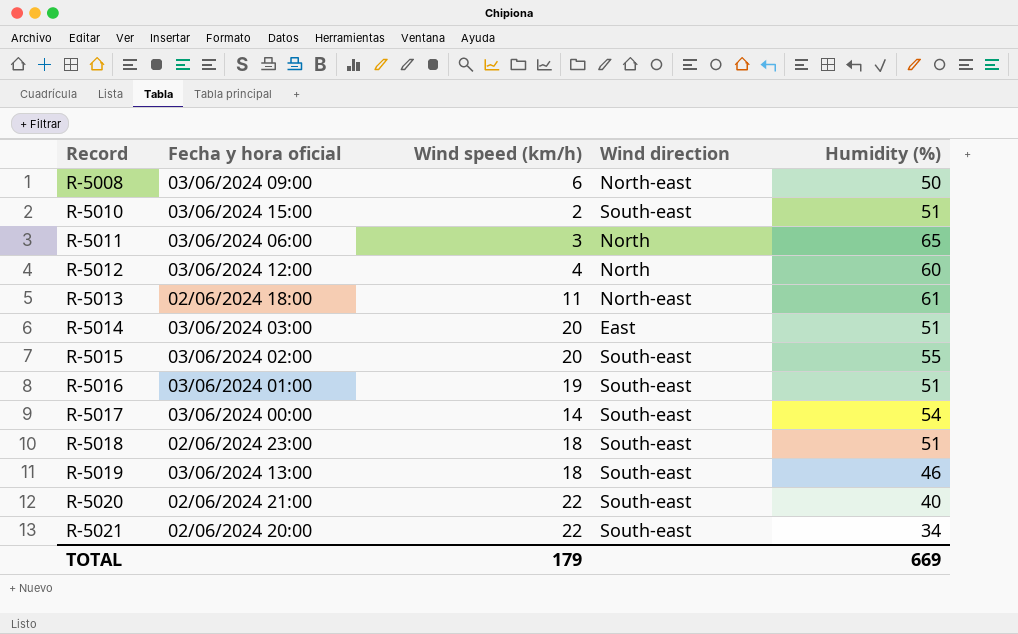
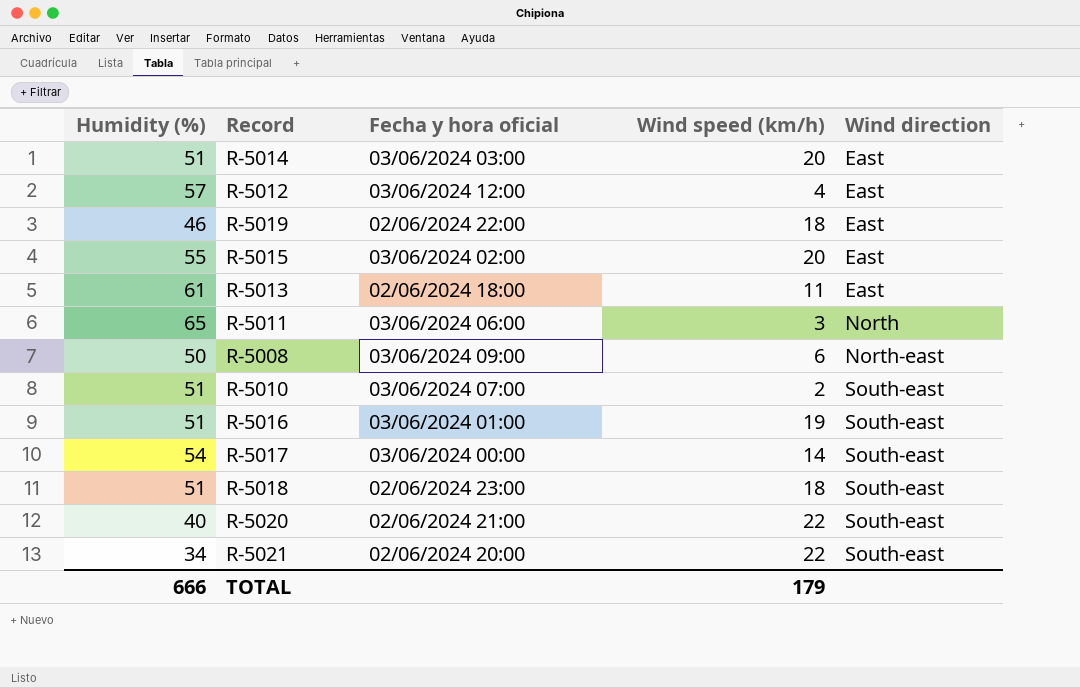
row order: Record ascending -> Wind direction ascending
column Humidity (%) | position: 5 -> 1
R-5012 | Humidity (%): 60 -> 57
R-5012 | Wind direction: North -> East
R-5019 | Fecha y hora oficial: 03/06/2024 13:00 -> 02/06/2024 22:00
R-5019 | Wind direction: South-east -> East
R-5015 | Wind direction: South-east -> East
R-5013 | Wind direction: North-east -> East
R-5010 | Fecha y hora oficial: 03/06/2024 15:00 -> 03/06/2024 07:00
TOTAL | Humidity (%): 669 -> 666

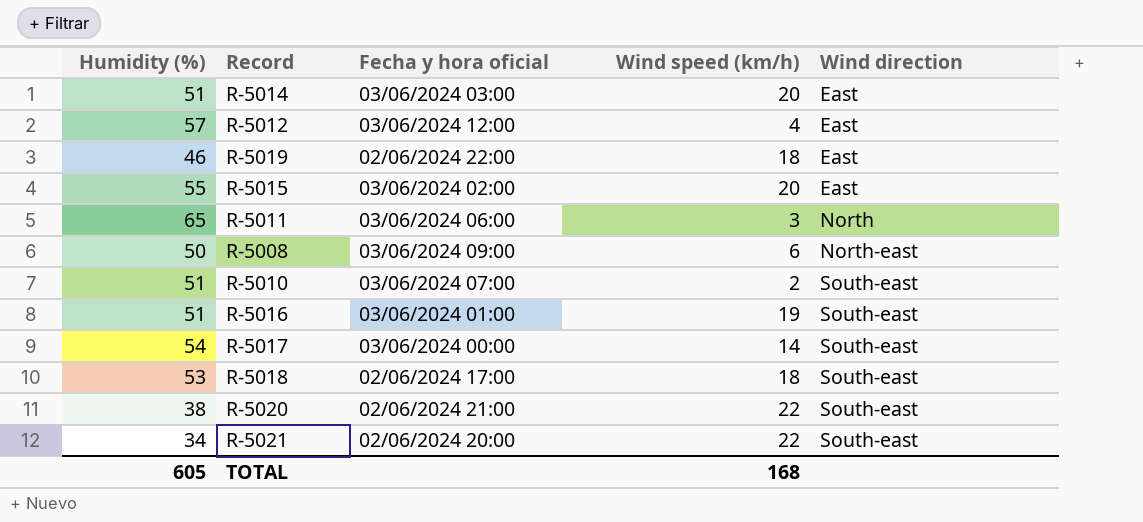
row R-5013: 61 | 02/06/2024 18:00 | 11 | East -> none
R-5018 | Humidity (%): 51 -> 53
R-5018 | Fecha y hora oficial: 02/06/2024 23:00 -> 02/06/2024 17:00
R-5020 | Humidity (%): 40 -> 38
TOTAL | Humidity (%): 666 -> 605
TOTAL | Wind speed (km/h): 179 -> 168

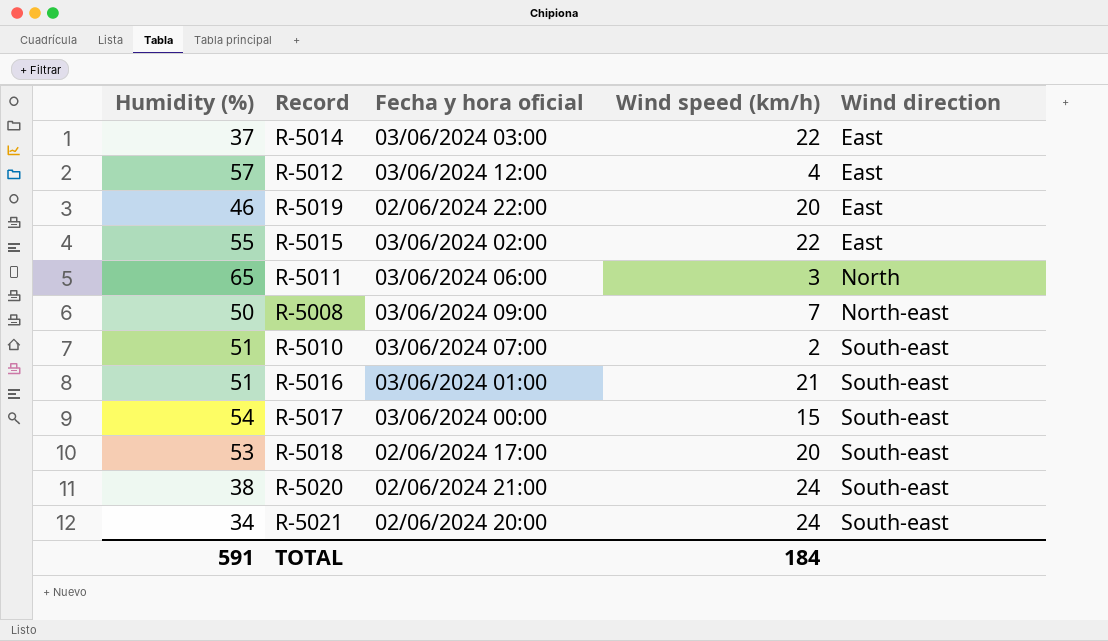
R-5014 | Humidity (%): 51 -> 37
R-5014 | Wind speed (km/h): 20 -> 22
R-5019 | Wind speed (km/h): 18 -> 20
R-5015 | Wind speed (km/h): 20 -> 22
R-5008 | Wind speed (km/h): 6 -> 7
R-5016 | Wind speed (km/h): 19 -> 21
R-5017 | Wind speed (km/h): 14 -> 15
R-5018 | Wind speed (km/h): 18 -> 20
R-5020 | Wind speed (km/h): 22 -> 24
R-5021 | Wind speed (km/h): 22 -> 24
TOTAL | Humidity (%): 605 -> 591
TOTAL | Wind speed (km/h): 168 -> 184

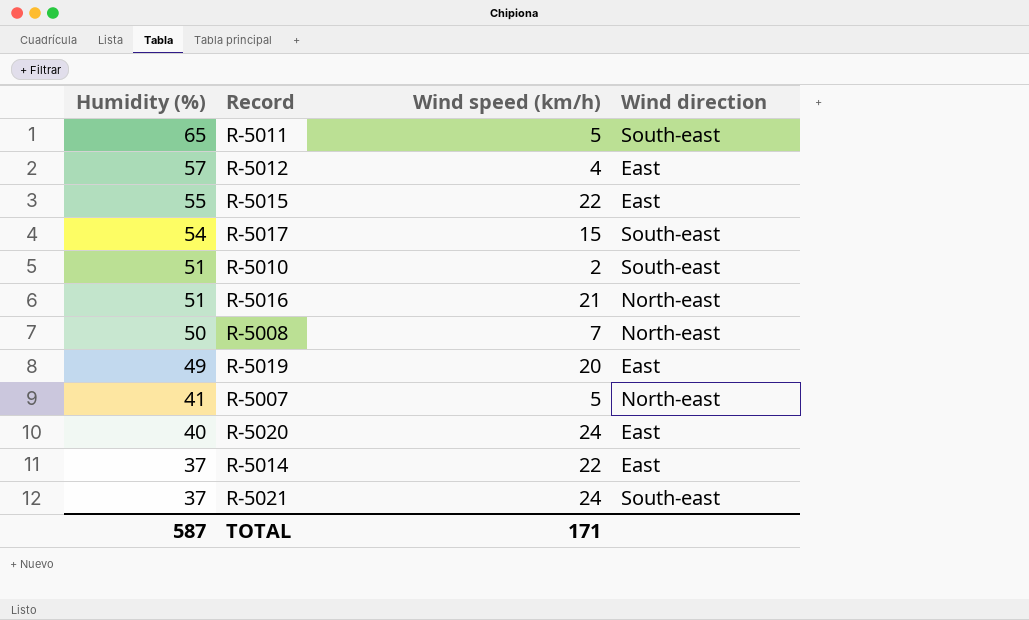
row order: Wind direction ascending -> Humidity (%) descending
column Fecha y hora oficial | position: 3 -> none
row R-5018: 53 | 02/06/2024 17:00 | 20 | South-east -> none
R-5011 | Wind speed (km/h): 3 -> 5
R-5011 | Wind direction: North -> South-east
R-5016 | Wind direction: South-east -> North-east
R-5019 | Humidity (%): 46 -> 49
row R-5007: none -> 41 | 5 | North-east
R-5020 | Humidity (%): 38 -> 40
R-5020 | Wind direction: South-east -> East
R-5021 | Humidity (%): 34 -> 37
TOTAL | Humidity (%): 591 -> 587
TOTAL | Wind speed (km/h): 184 -> 171

